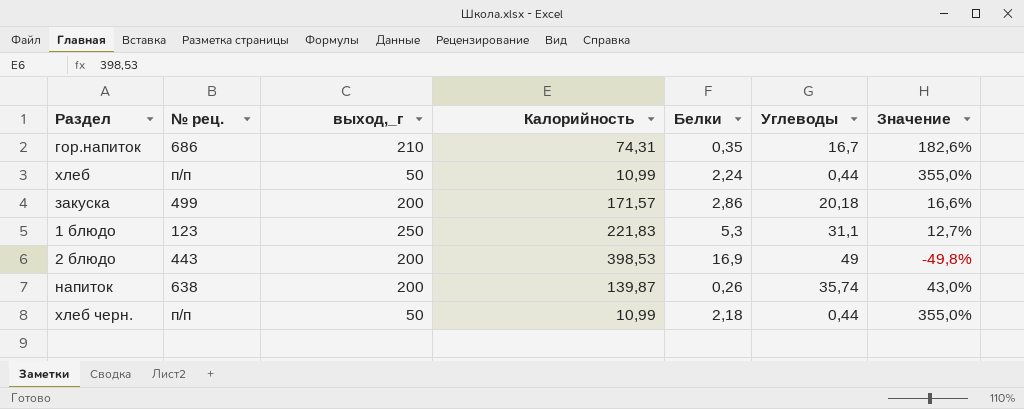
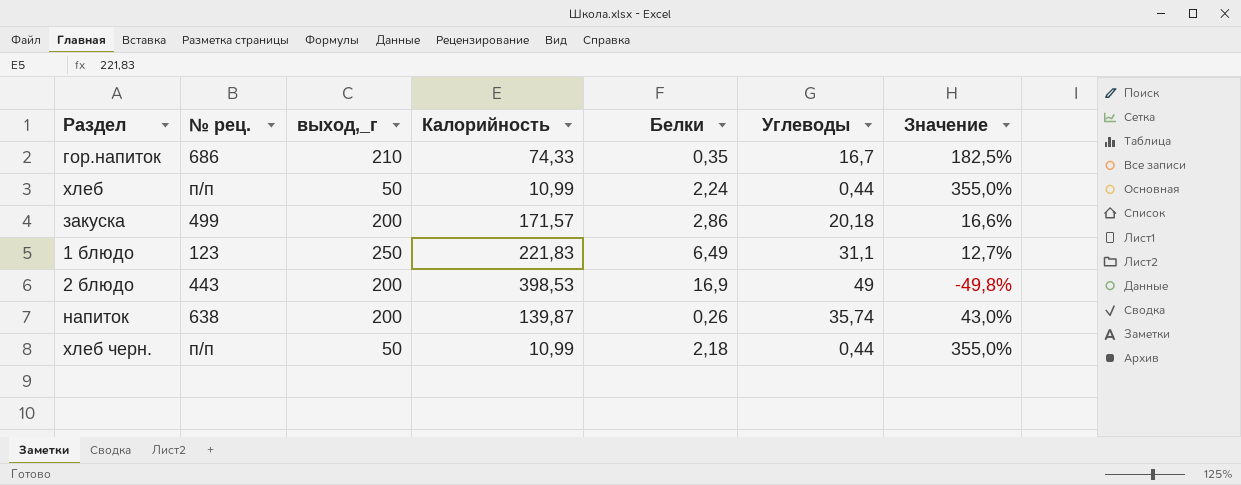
гор.напиток | Калорийность: 74,31 -> 74,33
гор.напиток | Значение: 182,6% -> 182,5%
1 блюдо | Белки: 5,3 -> 6,49

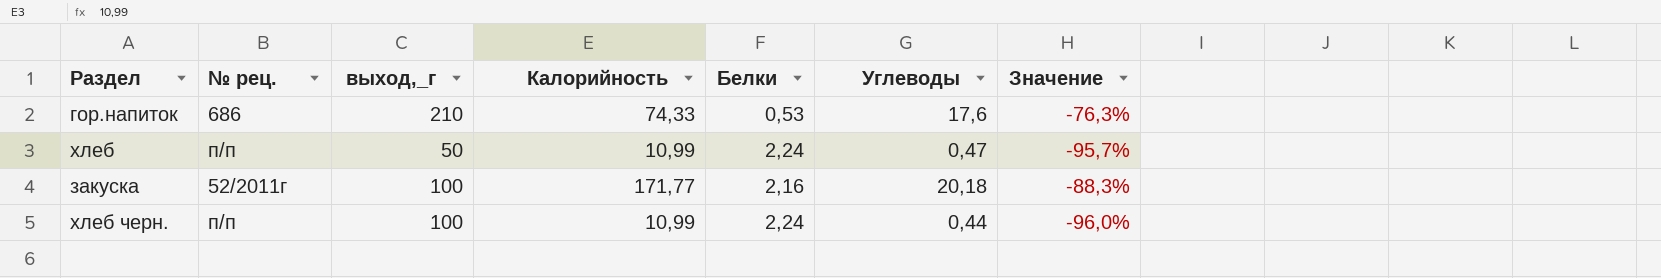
column Значение | formula: ([выход,_г] - [Калорийность]) / [Калорийность] -> ([Углеводы] - [Калорийность]) / [Калорийность]
row 1 блюдо: 123 | 250 | 221,83 | 6,49 | 31,1 | 12,7% -> none
row 2 блюдо: 443 | 200 | 398,53 | 16,9 | 49 | -49,8% -> none
row напиток: 638 | 200 | 139,87 | 0,26 | 35,74 | 43,0% -> none
гор.напиток | Белки: 0,35 -> 0,53
гор.напиток | Углеводы: 16,7 -> 17,6
хлеб | Углеводы: 0,44 -> 0,47
закуска | № рец.: 499 -> 52/2011г
закуска | выход,_г: 200 -> 100
закуска | Калорийность: 171,57 -> 171,77
закуска | Белки: 2,86 -> 2,16
хлеб черн. | выход,_г: 50 -> 100
хлеб черн. | Белки: 2,18 -> 2,24

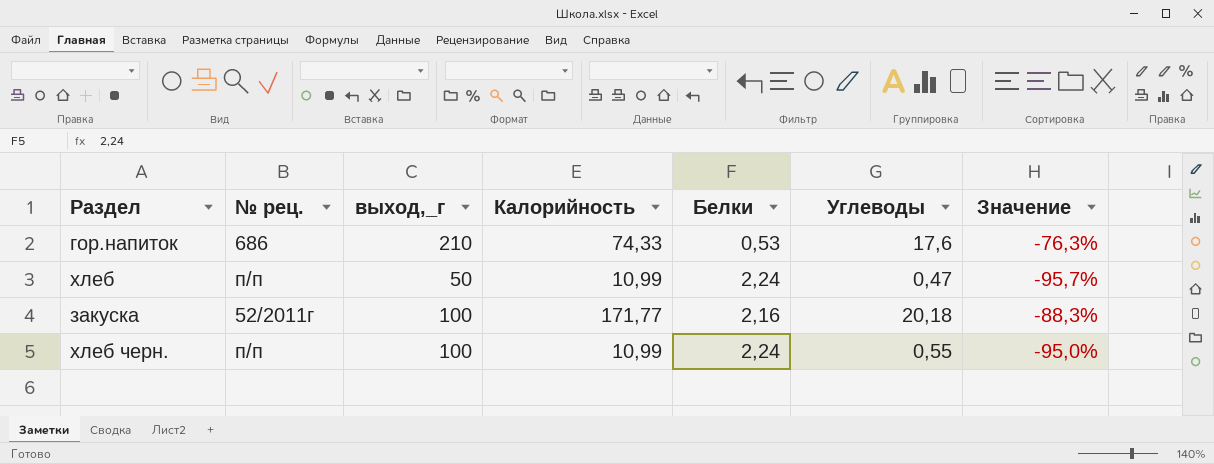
хлеб черн. | Углеводы: 0,44 -> 0,55
хлеб черн. | Значение: -96,0% -> -95,0%

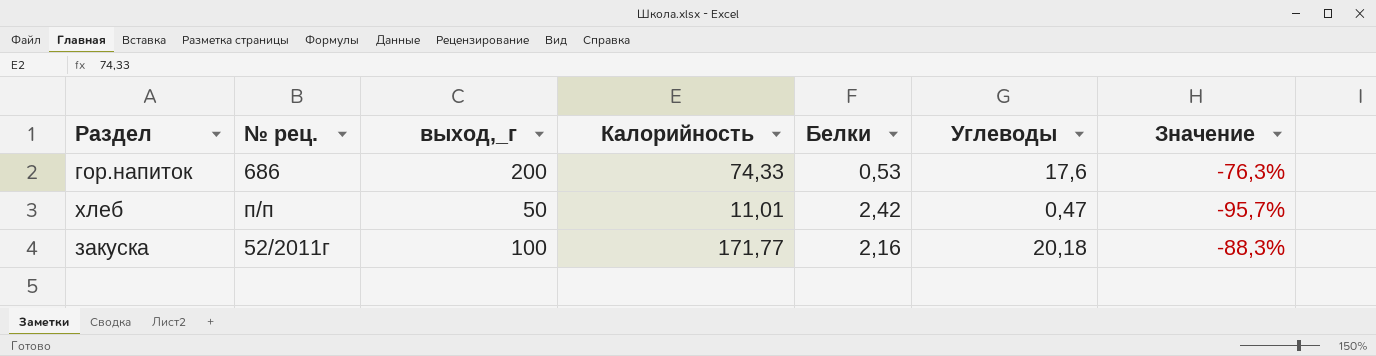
row хлеб черн.: п/п | 100 | 10,99 | 2,24 | 0,55 | -95,0% -> none
гор.напиток | выход,_г: 210 -> 200
хлеб | Калорийность: 10,99 -> 11,01
хлеб | Белки: 2,24 -> 2,42

